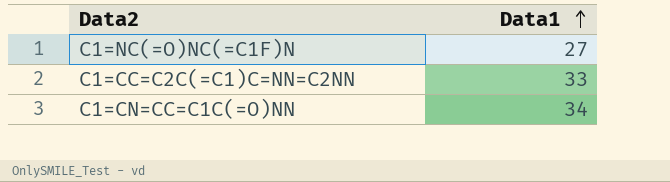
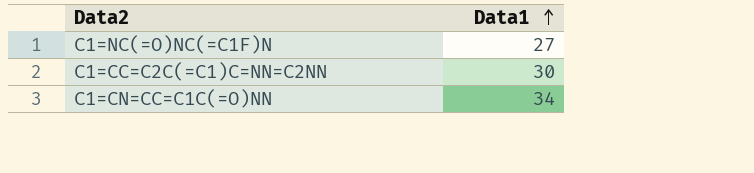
C1=CC=C2C(=C1)C=NN=C2NN | Data1: 33 -> 30

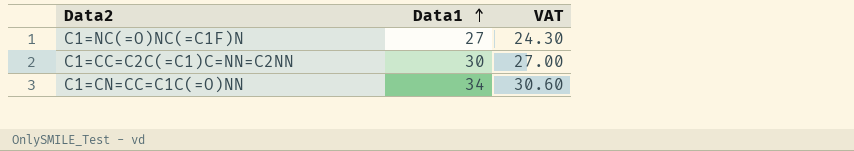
column VAT | formula: none -> [Data1] * 0.9

